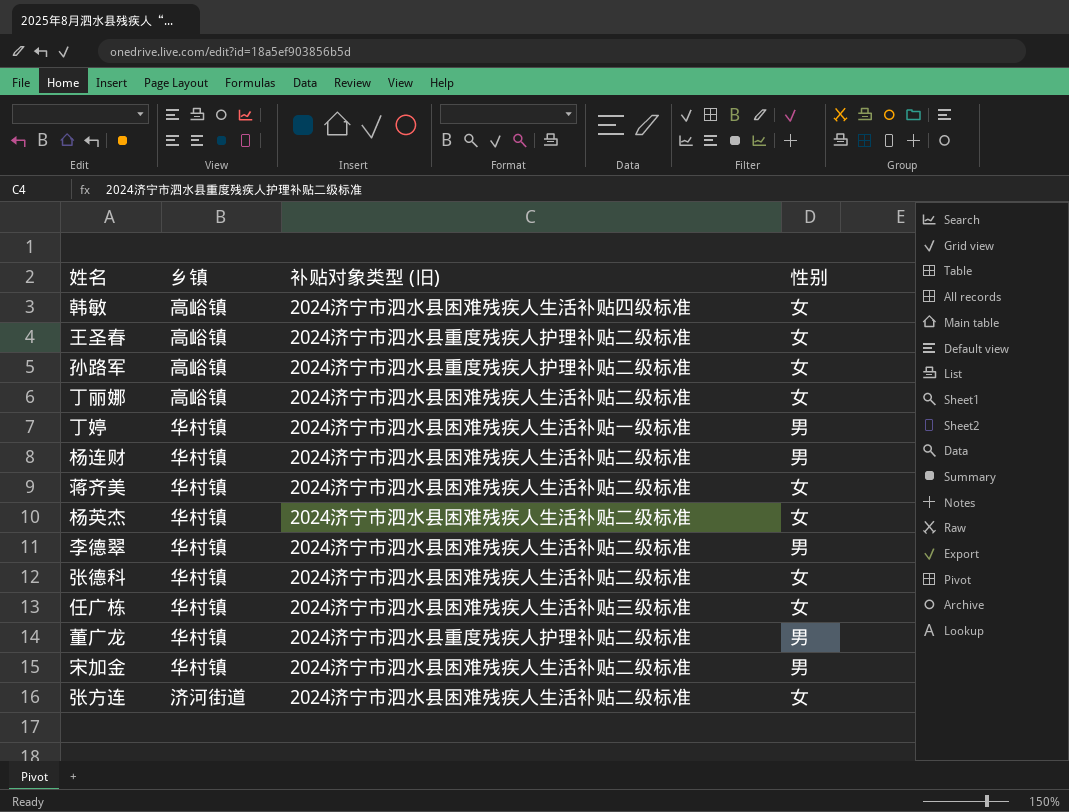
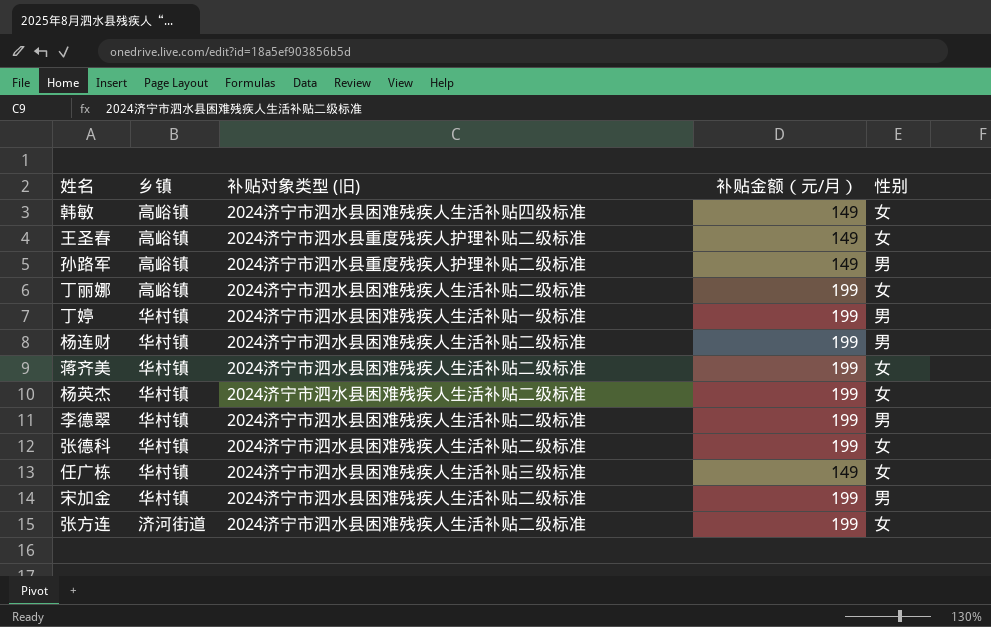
column 补贴金额（元/月） | position: none -> 4
row 董广龙: 华村镇 | 2024济宁市泗水县重度残疾人护理补贴二级标准 | 男 -> none
孙路军 | 性别: 女 -> 男

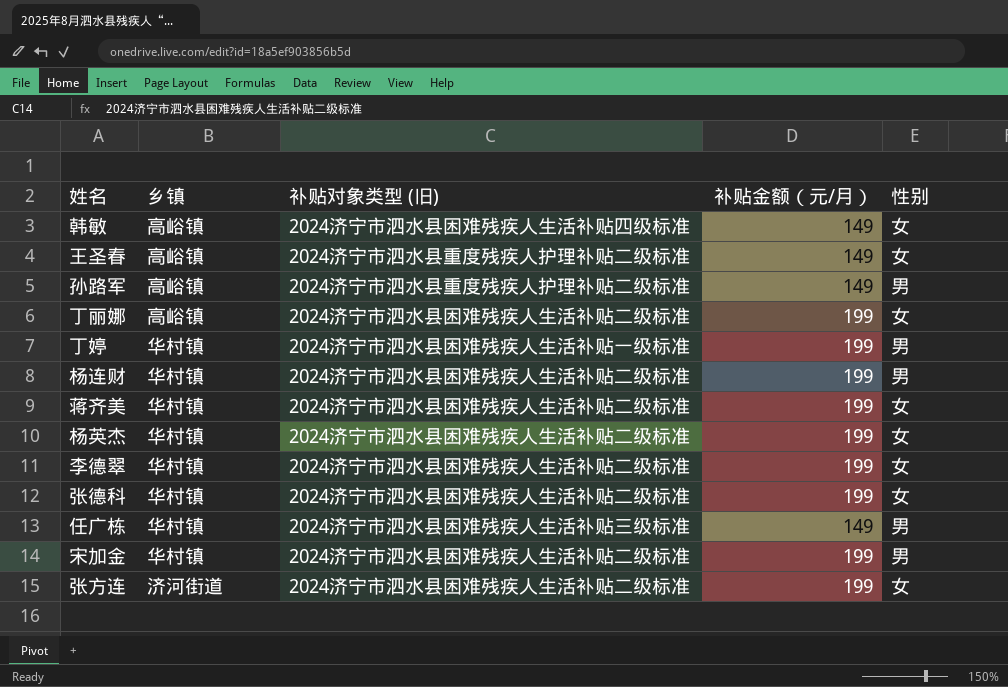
李德翠 | 性别: 男 -> 女
任广栋 | 性别: 女 -> 男

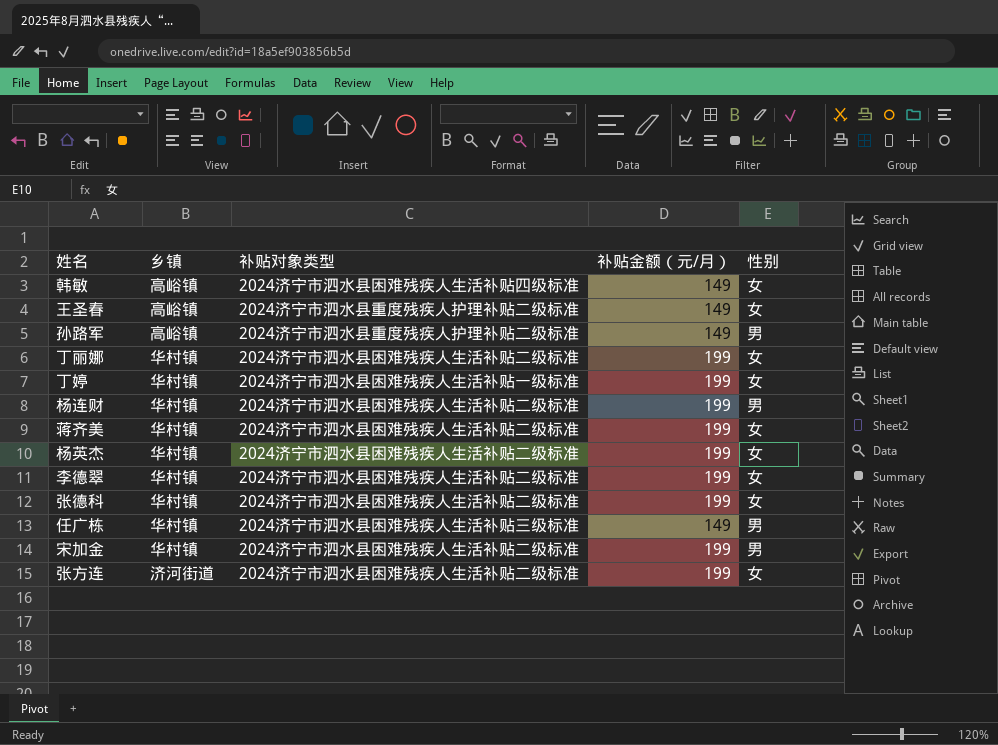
column name: 补贴对象类型 (旧) -> 补贴对象类型
丁丽娜 | 乡镇: 高峪镇 -> 华村镇
丁婷 | 性别: 男 -> 女

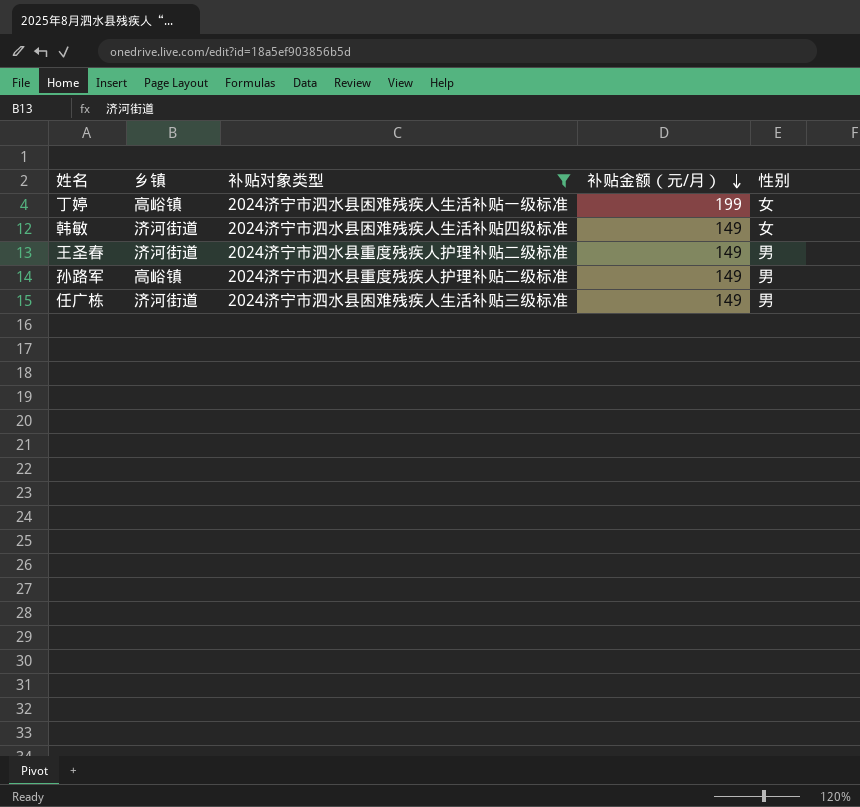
filter: none -> 补贴对象类型 != 2024济宁市泗水县困难残疾人生活补贴二级标准
row order: none -> 补贴金额（元/月） descending
丁婷 | 乡镇: 华村镇 -> 高峪镇
韩敏 | 乡镇: 高峪镇 -> 济河街道
王圣春 | 乡镇: 高峪镇 -> 济河街道
王圣春 | 性别: 女 -> 男
任广栋 | 乡镇: 华村镇 -> 济河街道

